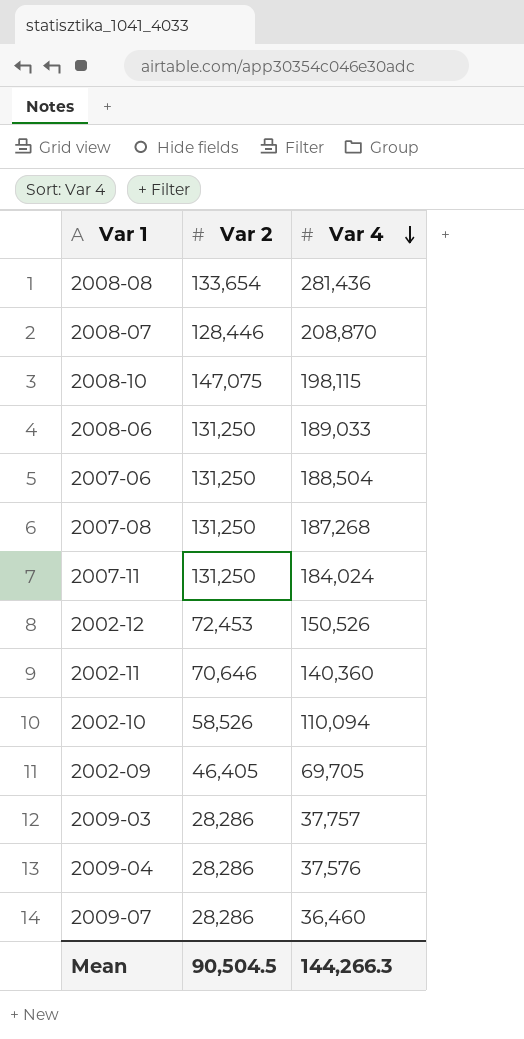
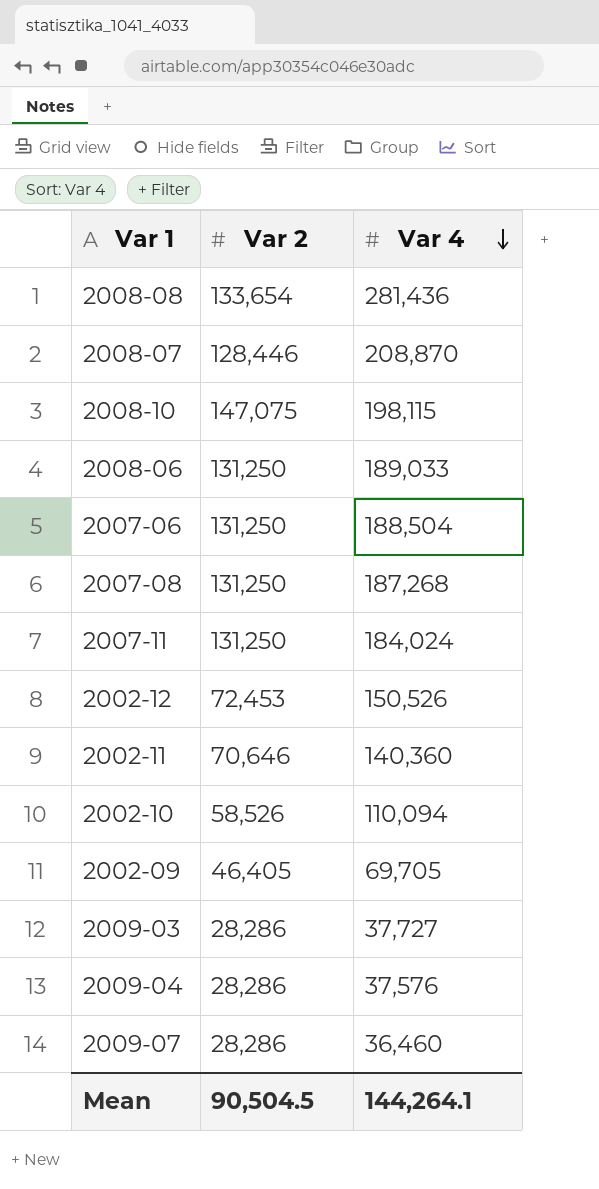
2009-03 | Var 4: 37,757 -> 37,727
Mean | Var 4: 144,266.3 -> 144,264.1

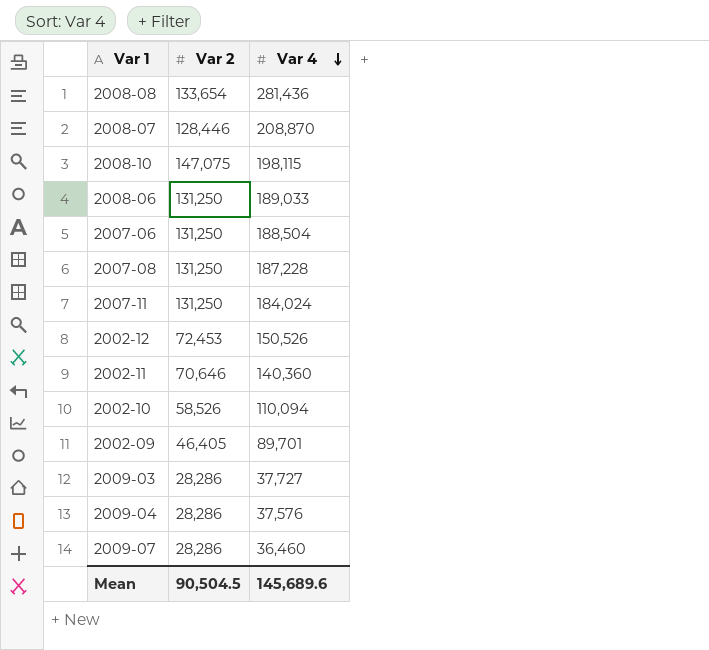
2007-08 | Var 4: 187,268 -> 187,228
2002-09 | Var 4: 69,705 -> 89,701
Mean | Var 4: 144,264.1 -> 145,689.6

